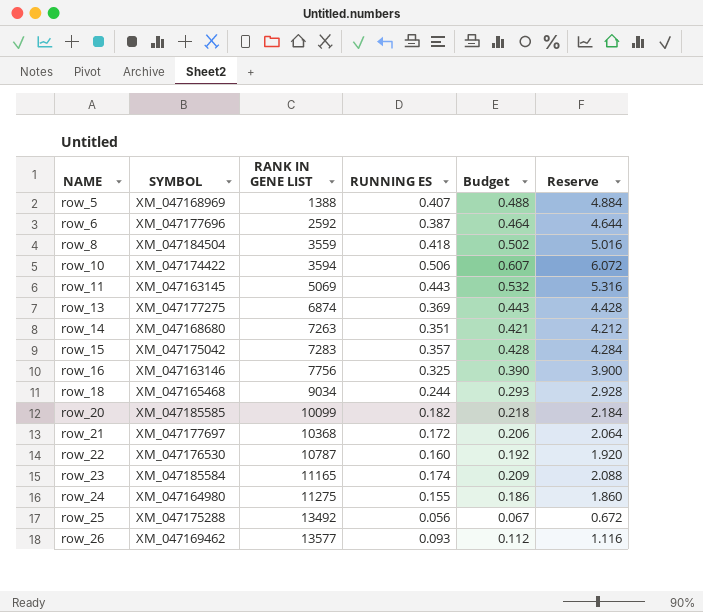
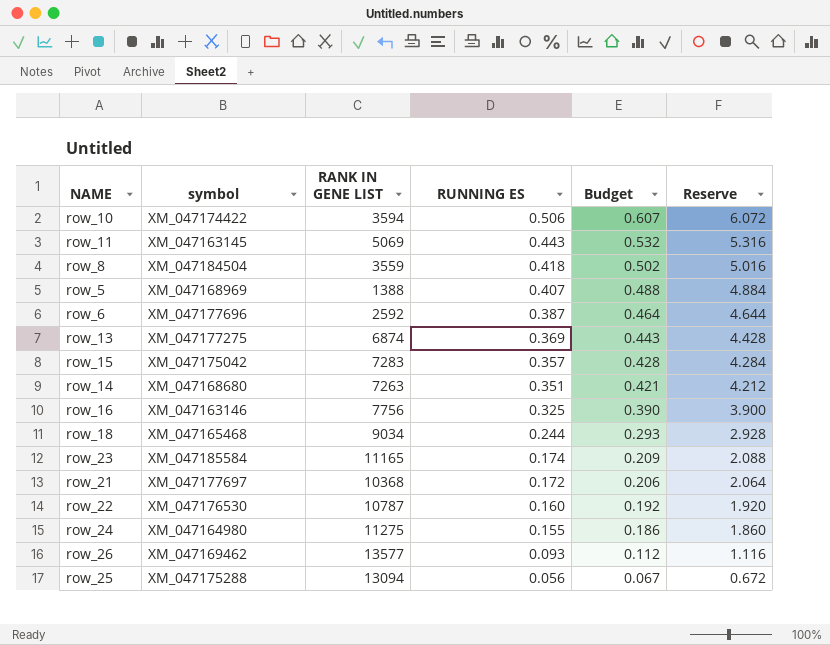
row order: NAME ascending -> RUNNING ES descending
column name: SYMBOL -> symbol
row row_20: XM_047185585 | 10099 | 0.182 | 0.218 | 2.184 -> none
row_25 | RANK IN GENE LIST: 13492 -> 13094

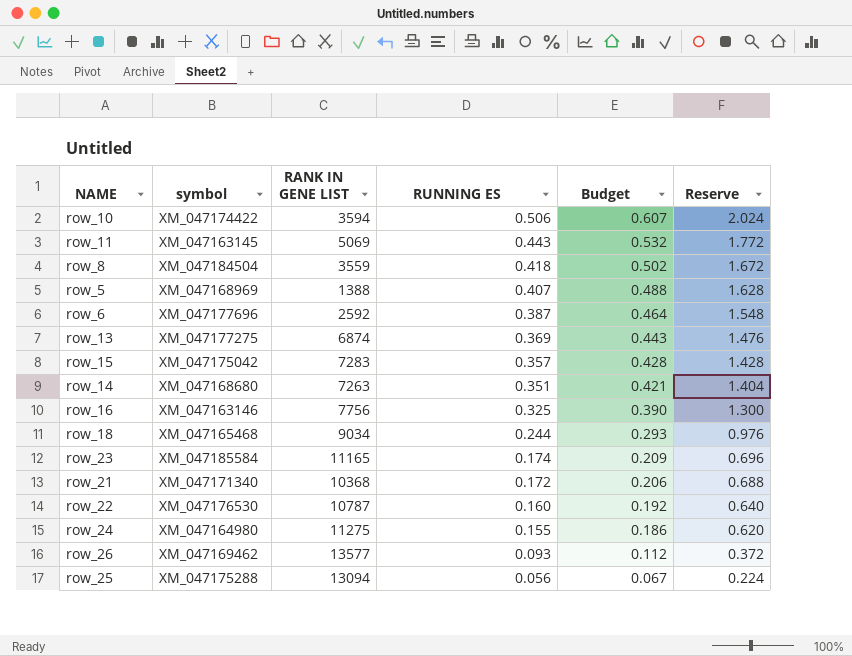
column Reserve | formula: [RUNNING ES] * 12 -> [RUNNING ES] * 4
row_21 | symbol: XM_047177697 -> XM_047171340

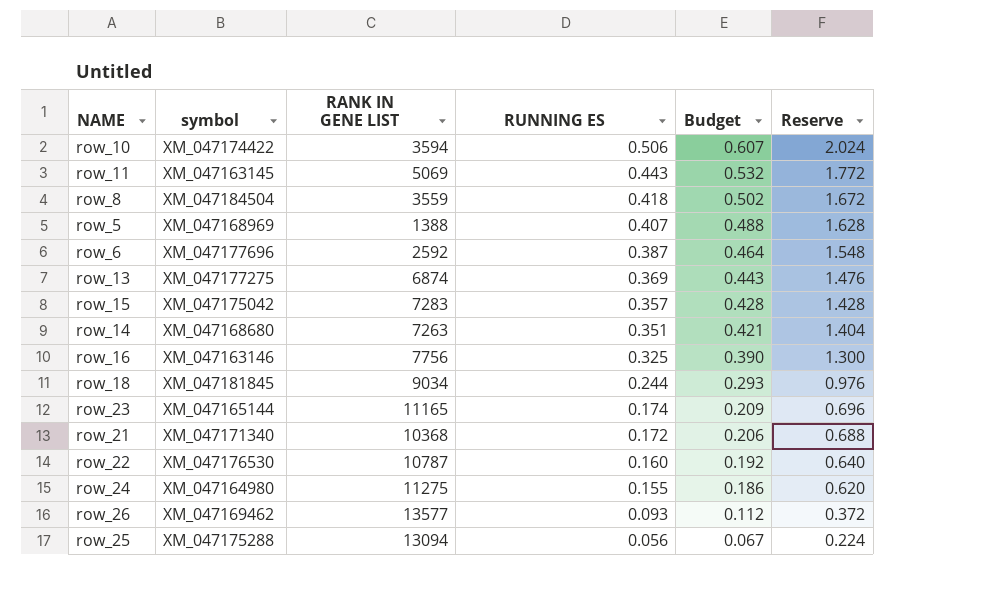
row_18 | symbol: XM_047165468 -> XM_047181845
row_23 | symbol: XM_047185584 -> XM_047165144

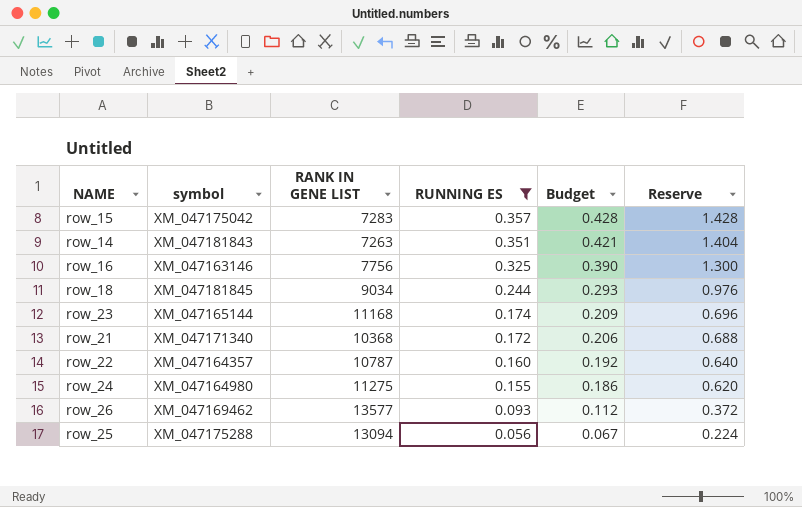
filter: none -> RUNNING ES <= 0.357
row_14 | symbol: XM_047168680 -> XM_047181843
row_23 | RANK IN GENE LIST: 11165 -> 11168
row_22 | symbol: XM_047176530 -> XM_047164357

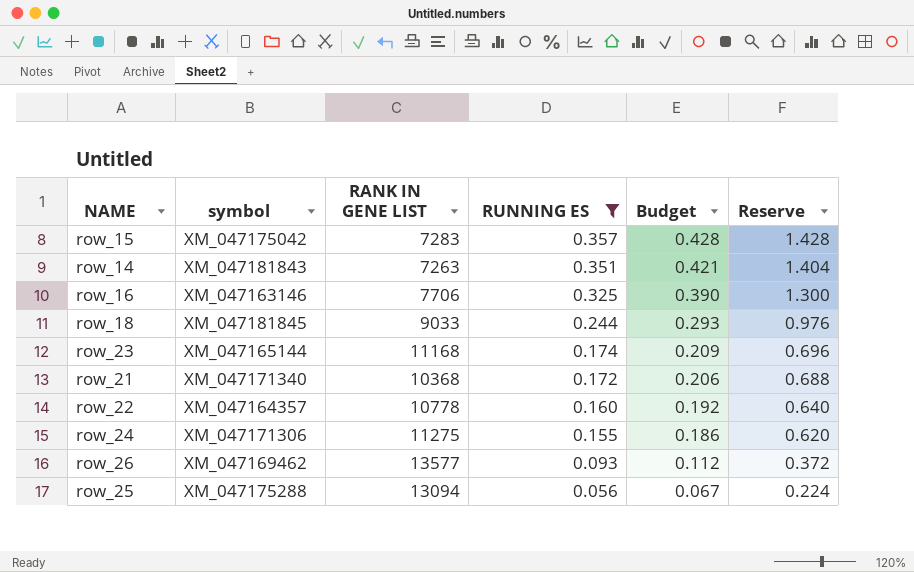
row_16 | RANK IN GENE LIST: 7756 -> 7706
row_18 | RANK IN GENE LIST: 9034 -> 9033
row_22 | RANK IN GENE LIST: 10787 -> 10778
row_24 | symbol: XM_047164980 -> XM_047171306

